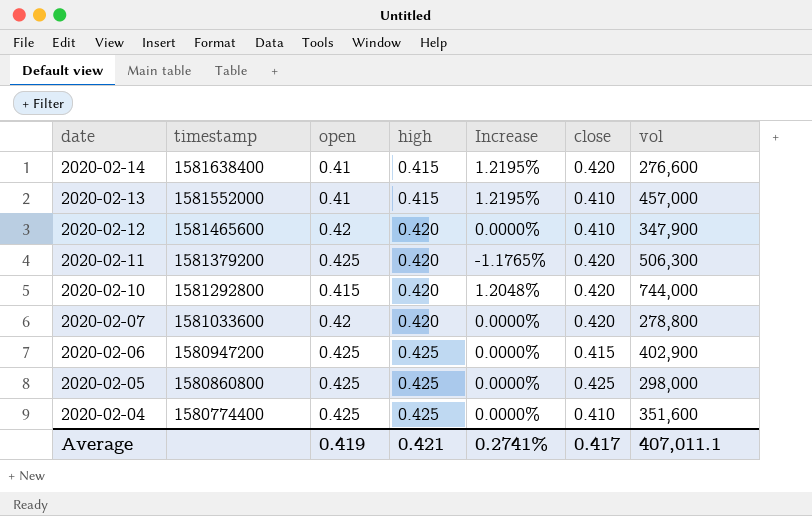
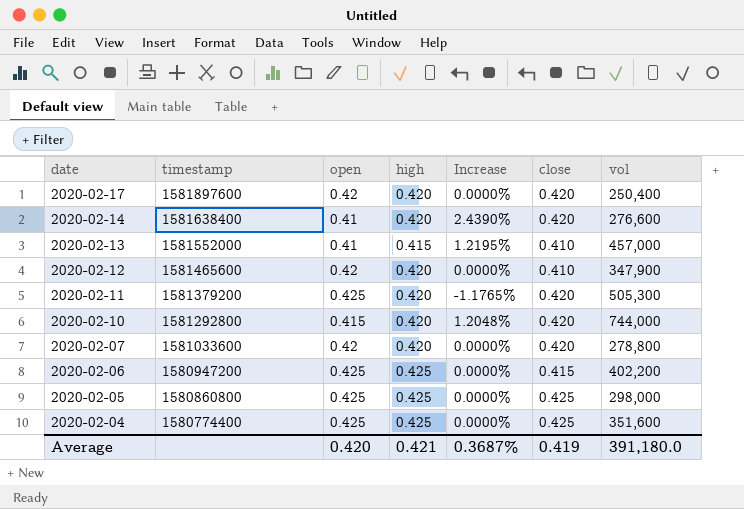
row 2020-02-17: none -> 1581897600 | 0.42 | 0.420 | 0.0000% | 0.420 | 250,400
2020-02-14 | high: 0.415 -> 0.420
2020-02-14 | Increase: 1.2195% -> 2.4390%
2020-02-11 | vol: 506,300 -> 505,300
2020-02-06 | vol: 402,900 -> 402,200
2020-02-04 | close: 0.410 -> 0.425
Average | open: 0.419 -> 0.420
Average | Increase: 0.2741% -> 0.3687%
Average | close: 0.417 -> 0.419
Average | vol: 407,011.1 -> 391,180.0

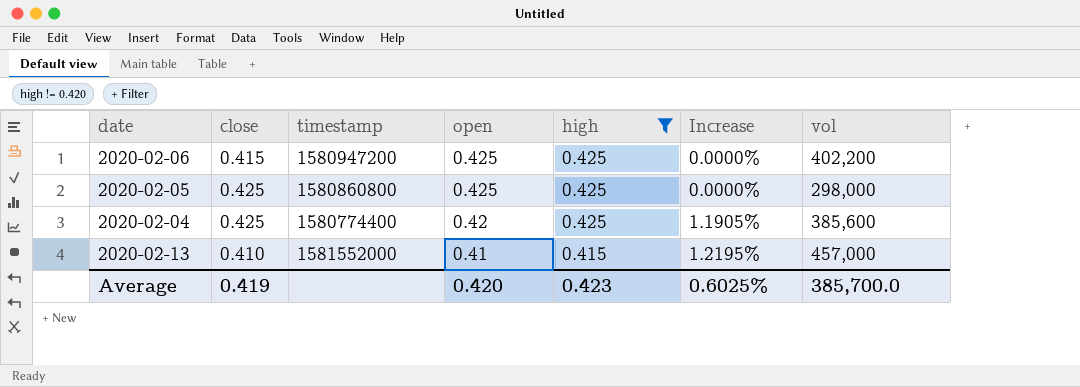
filter: none -> high != 0.420
row order: date descending -> open descending
column close | position: 6 -> 2
2020-02-04 | open: 0.425 -> 0.42
2020-02-04 | Increase: 0.0000% -> 1.1905%
2020-02-04 | vol: 351,600 -> 385,600
Average | high: 0.421 -> 0.423
Average | Increase: 0.3687% -> 0.6025%
Average | vol: 391,180.0 -> 385,700.0

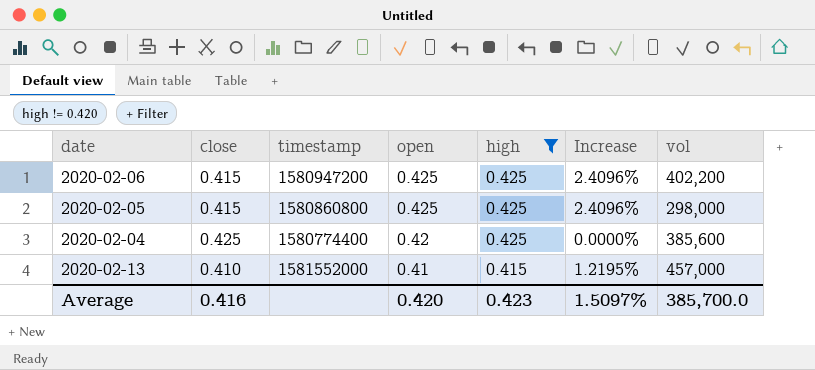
column Increase | formula: ([high] - [open]) / [open] -> ([high] - [close]) / [close]
2020-02-05 | close: 0.425 -> 0.415
Average | close: 0.419 -> 0.416
Average | Increase: 0.6025% -> 1.5097%

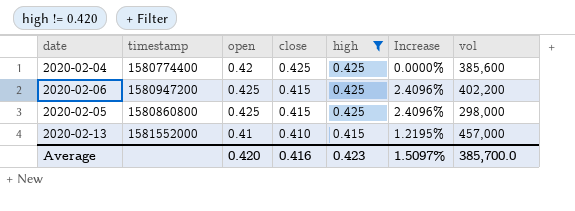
row order: open descending -> close descending
column close | position: 2 -> 4

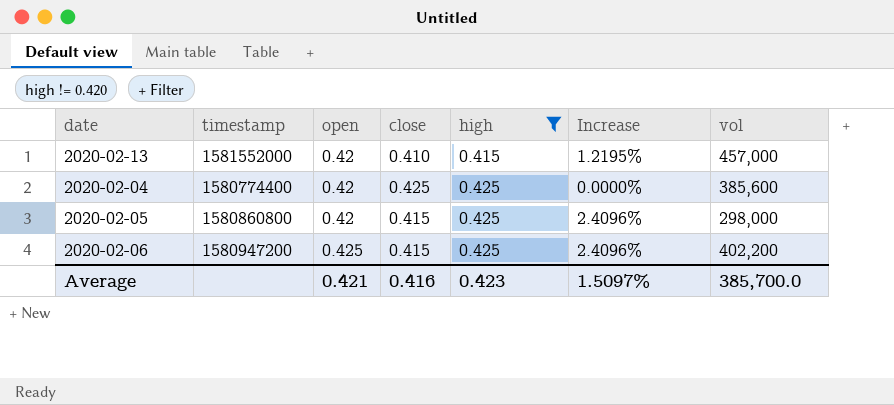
row order: close descending -> open ascending
2020-02-13 | open: 0.41 -> 0.42
2020-02-05 | open: 0.425 -> 0.42
Average | open: 0.420 -> 0.421

